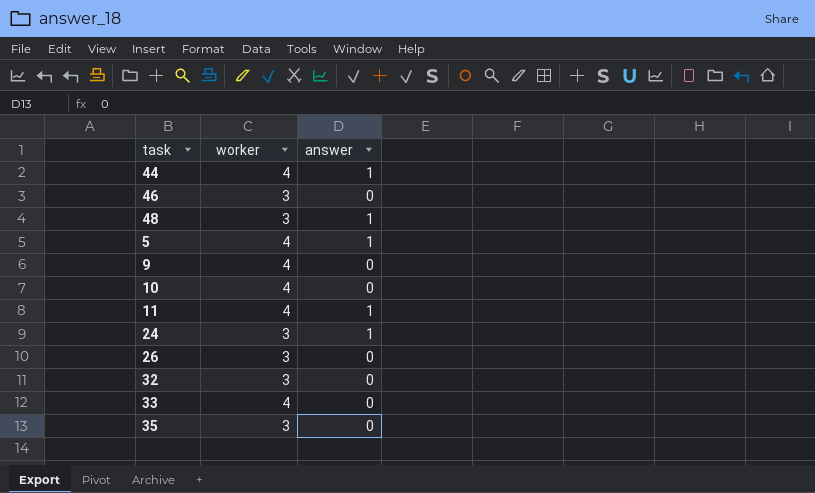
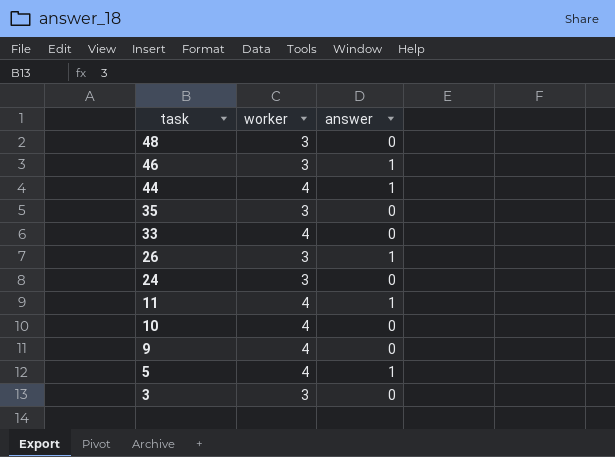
row order: none -> task descending
row 32: 3 | 0 -> none
48 | answer: 1 -> 0
46 | answer: 0 -> 1
26 | answer: 0 -> 1
24 | answer: 1 -> 0
row 3: none -> 3 | 0

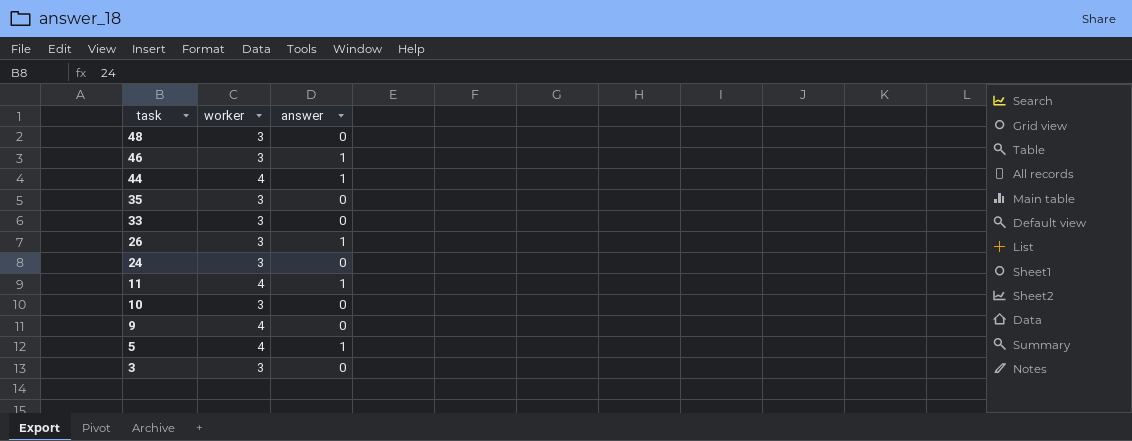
33 | worker: 4 -> 3
10 | worker: 4 -> 3

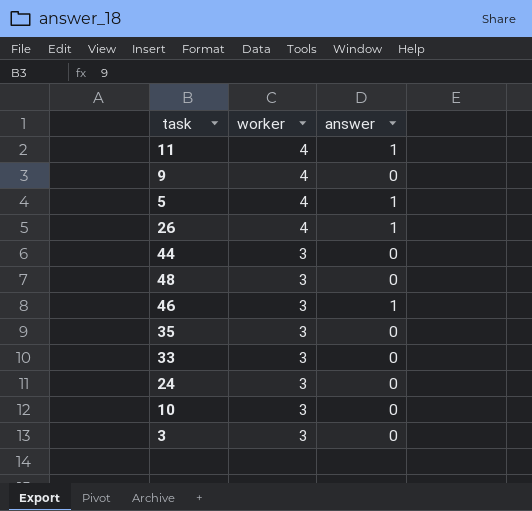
row order: task descending -> worker descending
26 | worker: 3 -> 4
44 | worker: 4 -> 3
44 | answer: 1 -> 0

